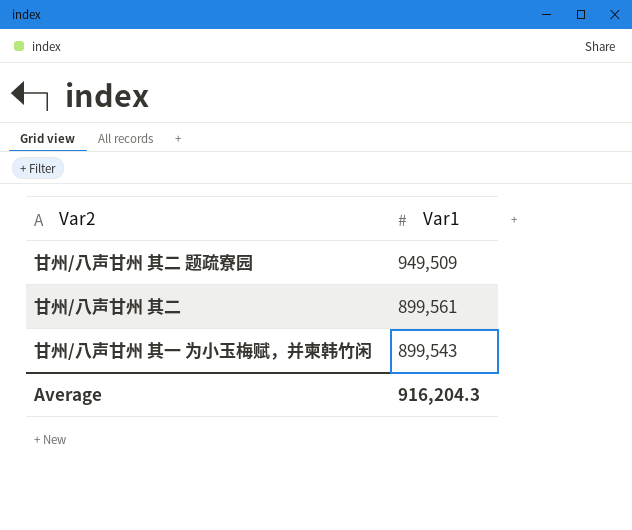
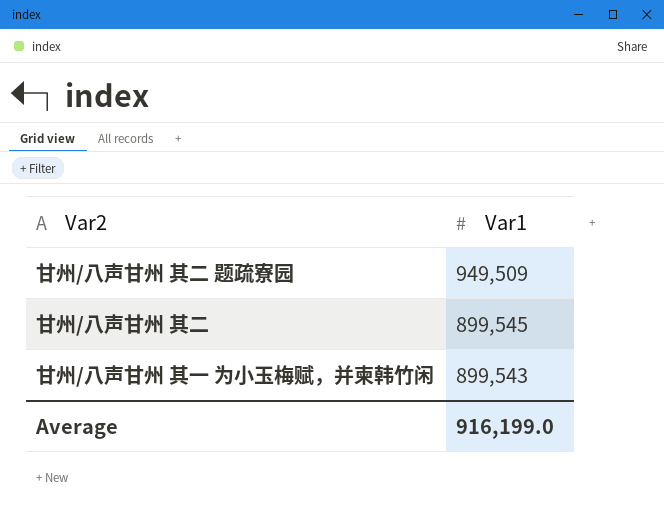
甘州/八声甘州 其二 | Var1: 899,561 -> 899,545
Average | Var1: 916,204.3 -> 916,199.0

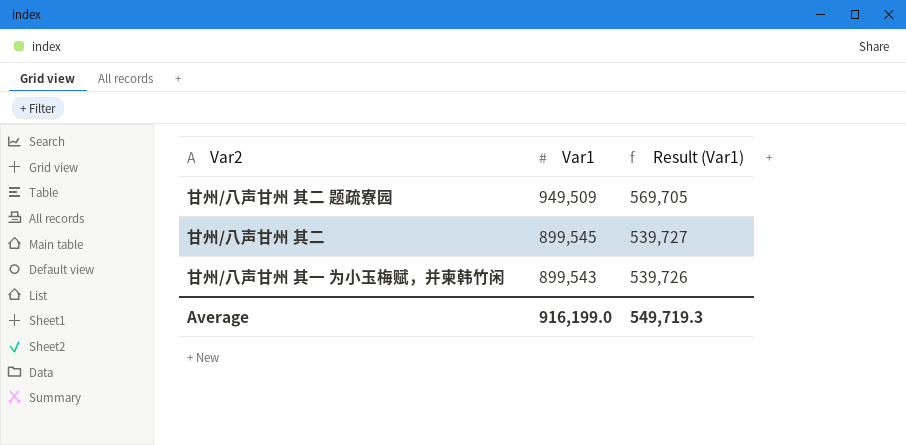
column Result (Var1) | formula: none -> [Var1] * 0.6

